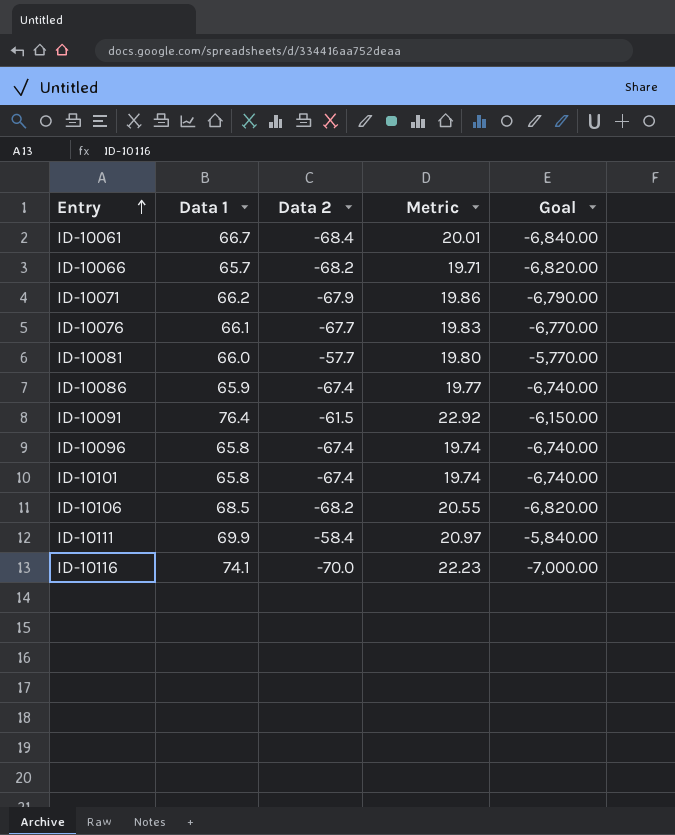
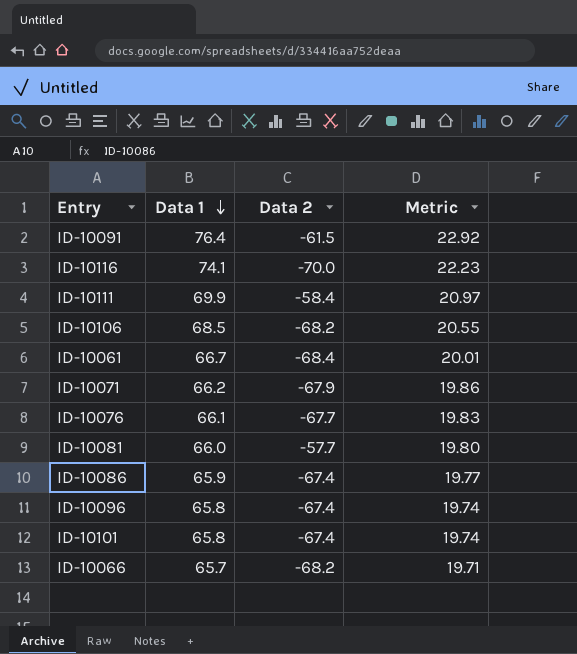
row order: Entry ascending -> Data 1 descending
column Goal | formula: [Data 2] * 100 -> none

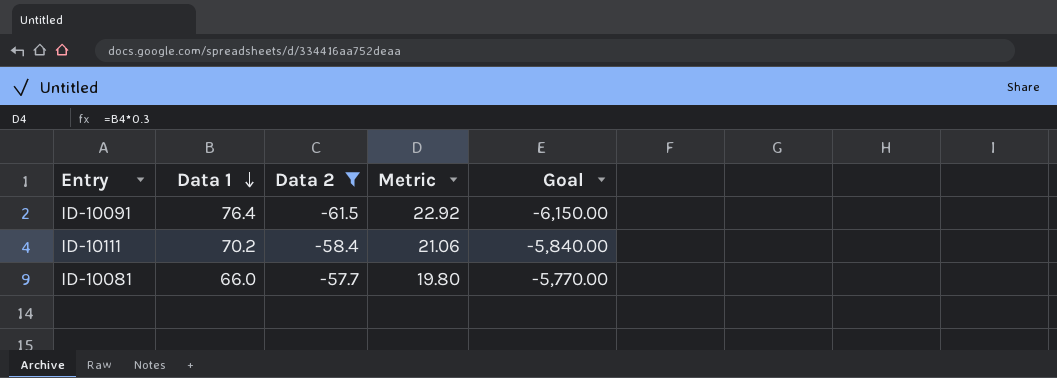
filter: none -> Data 2 >= -61.5
column Goal | formula: none -> [Data 2] * 100
ID-10111 | Data 1: 69.9 -> 70.2
ID-10111 | Metric: 20.97 -> 21.06

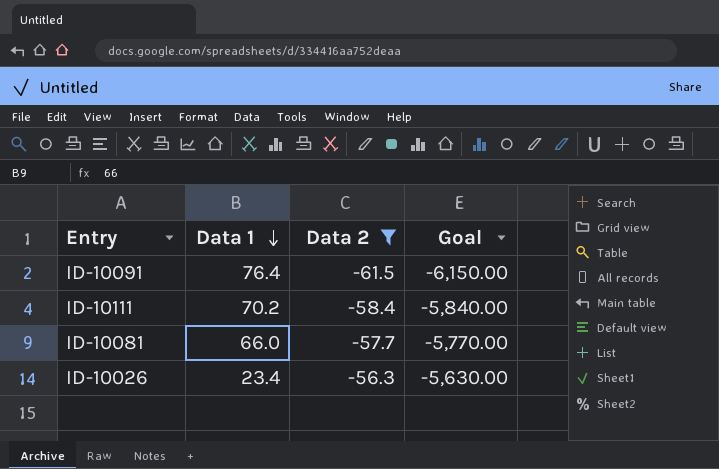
column Metric | formula: [Data 1] * 0.3 -> none
row ID-10026: none -> 23.4 | -56.3 | -5,630.00

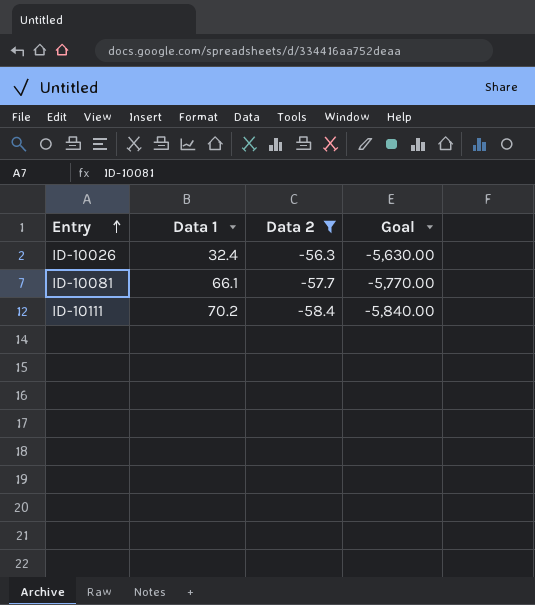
row order: Data 1 descending -> Entry ascending
row ID-10091: 76.4 | -61.5 | -6,150.00 -> none
ID-10026 | Data 1: 23.4 -> 32.4
ID-10081 | Data 1: 66.0 -> 66.1

